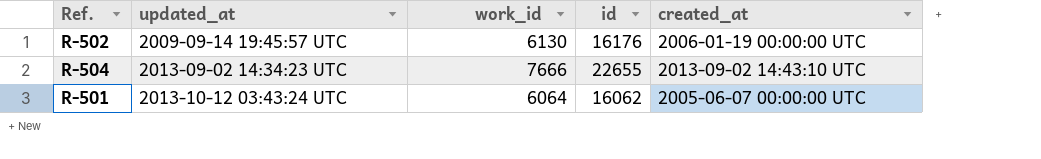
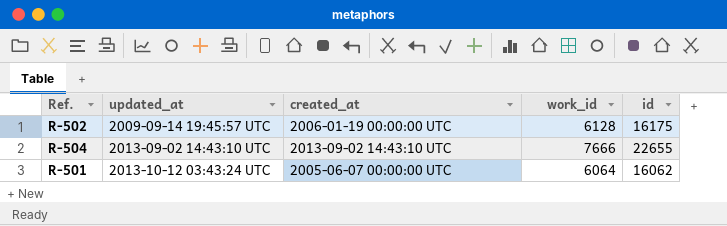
column created_at | position: 5 -> 3
R-502 | work_id: 6130 -> 6128
R-502 | id: 16176 -> 16175
R-504 | updated_at: 2013-09-02 14:34:23 UTC -> 2013-09-02 14:43:10 UTC

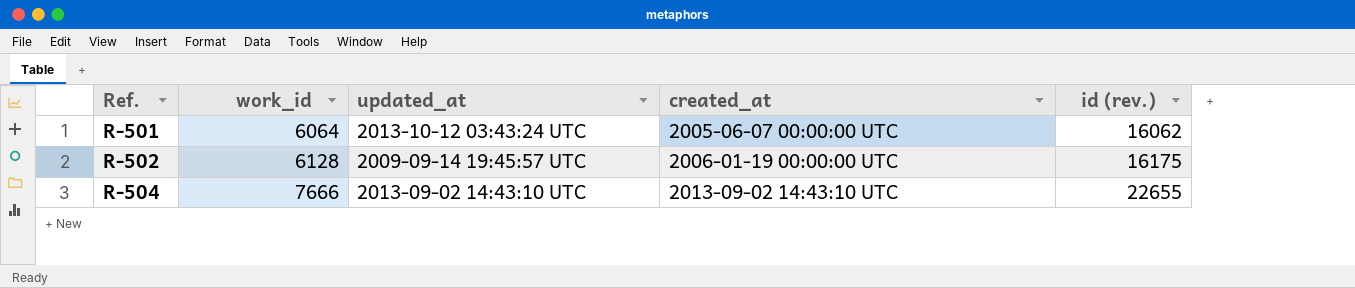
row order: updated_at ascending -> Ref. ascending
column work_id | position: 4 -> 2
column name: id -> id (rev.)

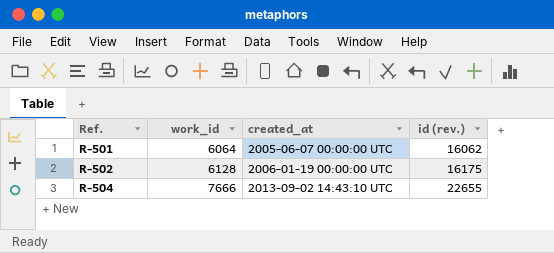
column updated_at | position: 3 -> none

